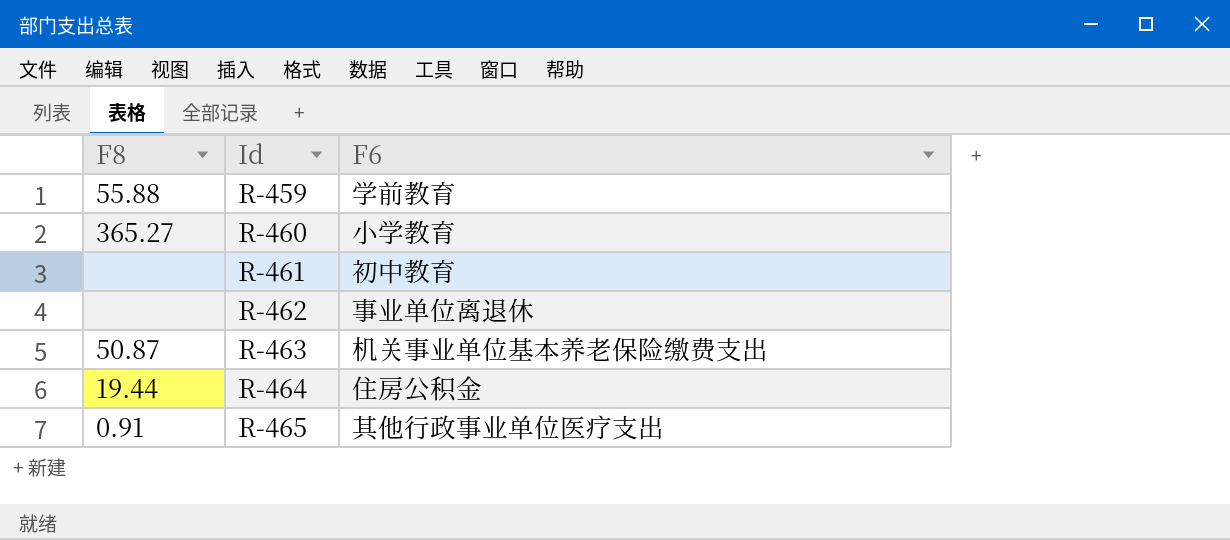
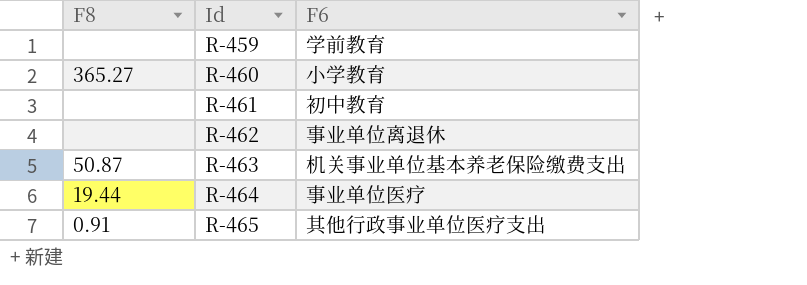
R-459 | F8: 55.88 -> none
R-464 | F6: 住房公积金 -> 事业单位医疗

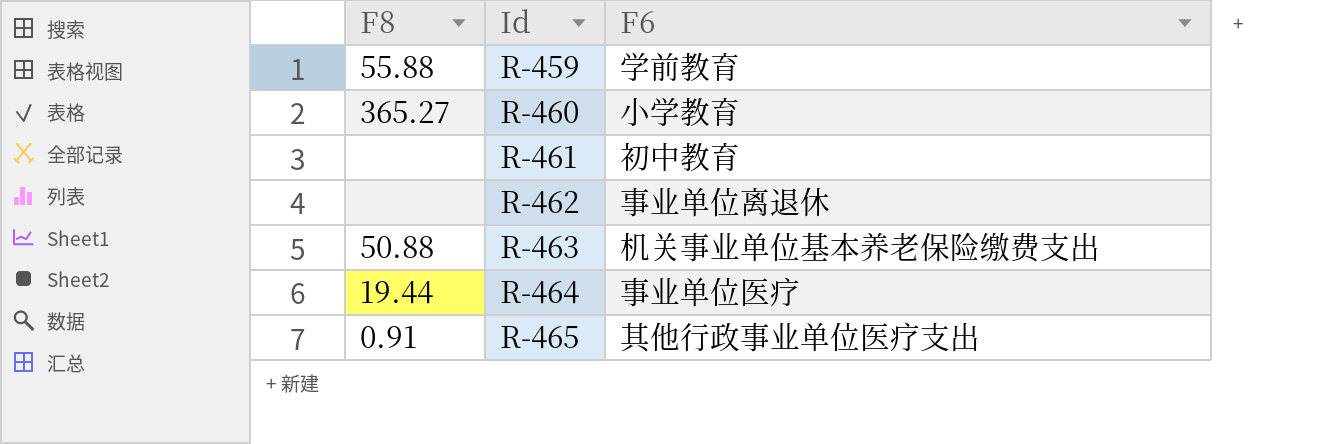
R-459 | F8: none -> 55.88
R-463 | F8: 50.87 -> 50.88

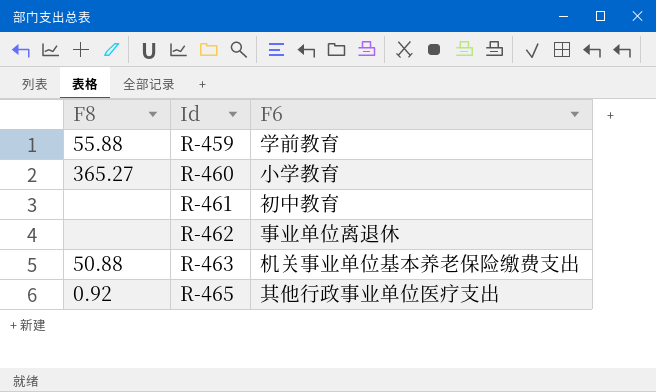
row R-464: 19.44 | 事业单位医疗 -> none
R-465 | F8: 0.91 -> 0.92

